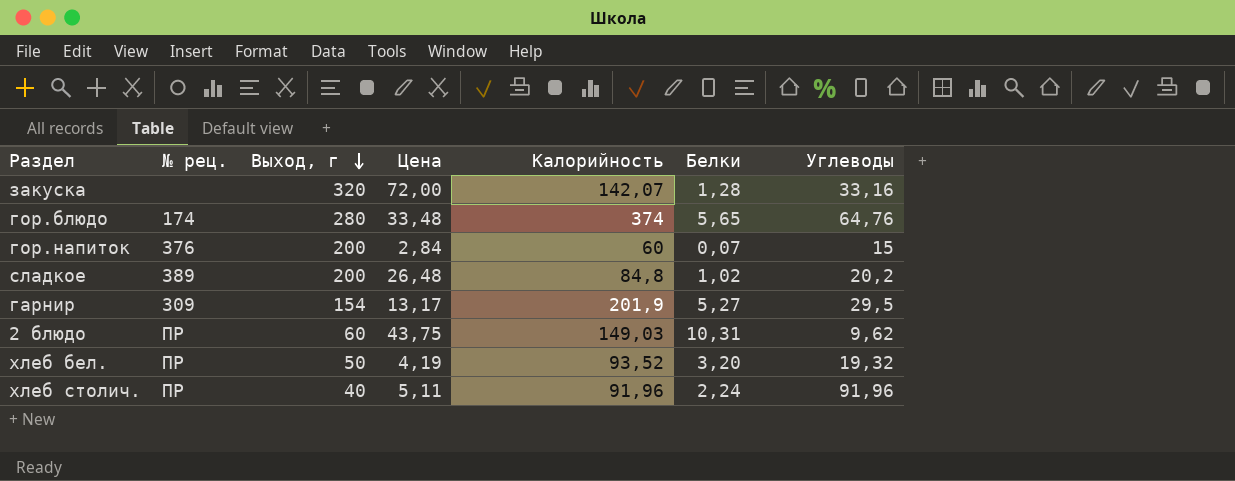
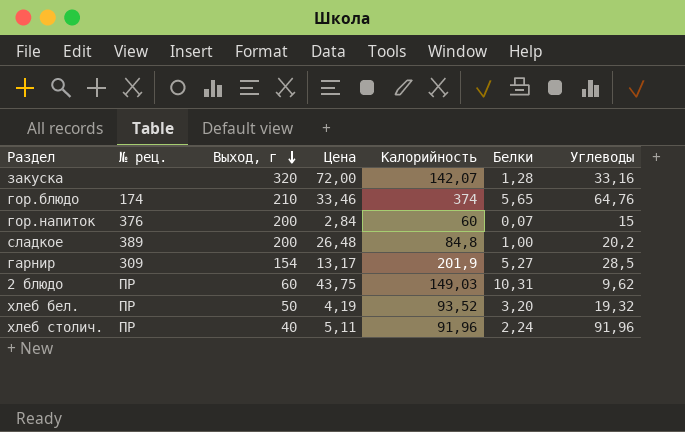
гор.блюдо | Выход, г: 280 -> 210
гор.блюдо | Цена: 33,48 -> 33,46
сладкое | Белки: 1,02 -> 1,00
гарнир | Углеводы: 29,5 -> 28,5

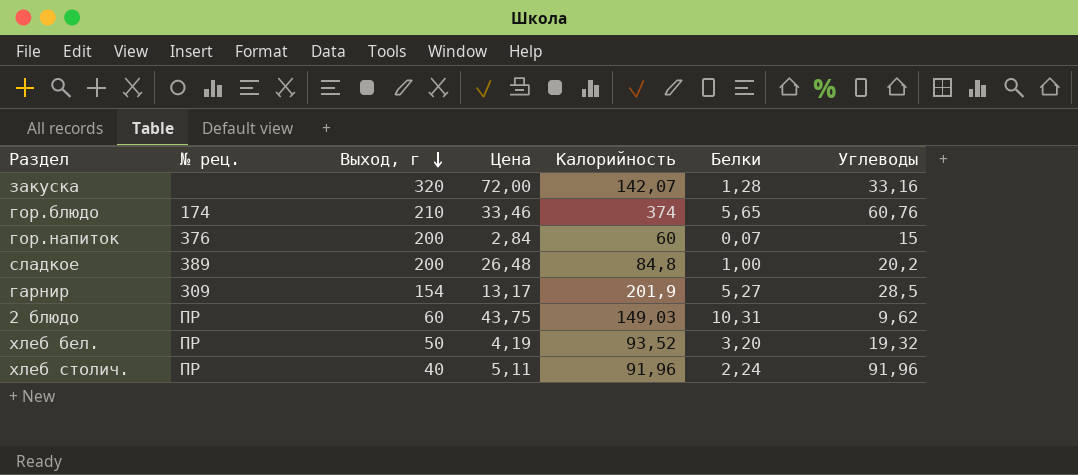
гор.блюдо | Углеводы: 64,76 -> 60,76

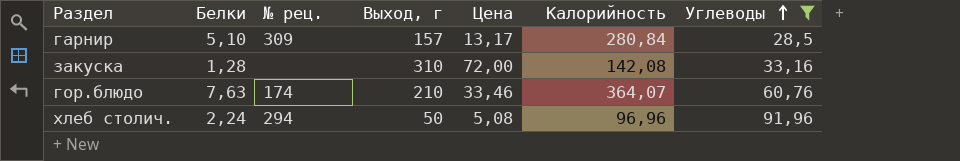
filter: none -> Углеводы >= 28,5
row order: Выход, г descending -> Углеводы ascending
column Белки | position: 6 -> 2
гарнир | Белки: 5,27 -> 5,10
гарнир | Выход, г: 154 -> 157
гарнир | Калорийность: 201,9 -> 280,84
закуска | Выход, г: 320 -> 310
закуска | Калорийность: 142,07 -> 142,08
гор.блюдо | Белки: 5,65 -> 7,63
гор.блюдо | Калорийность: 374 -> 364,07
хлеб столич. | № рец.: ПР -> 294
хлеб столич. | Выход, г: 40 -> 50
хлеб столич. | Цена: 5,11 -> 5,08
хлеб столич. | Калорийность: 91,96 -> 96,96

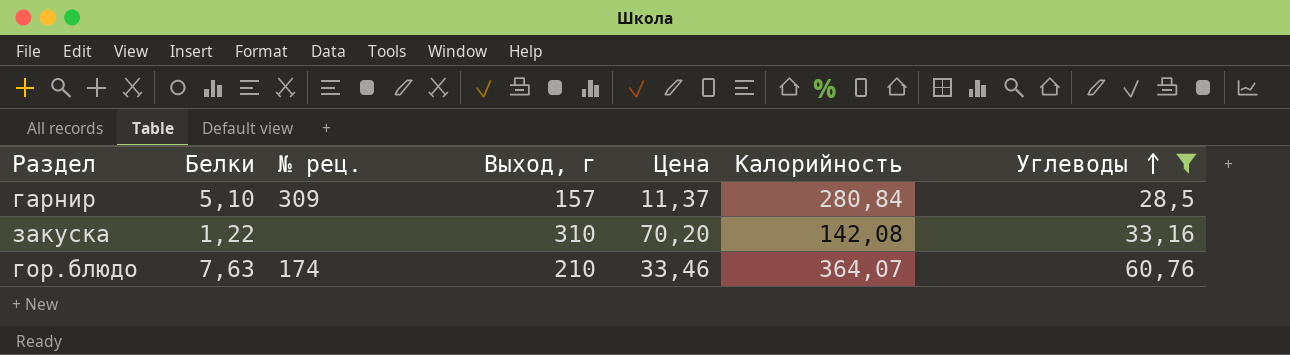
row хлеб столич.: 2,24 | 294 | 50 | 5,08 | 96,96 | 91,96 -> none
гарнир | Цена: 13,17 -> 11,37
закуска | Белки: 1,28 -> 1,22
закуска | Цена: 72,00 -> 70,20

